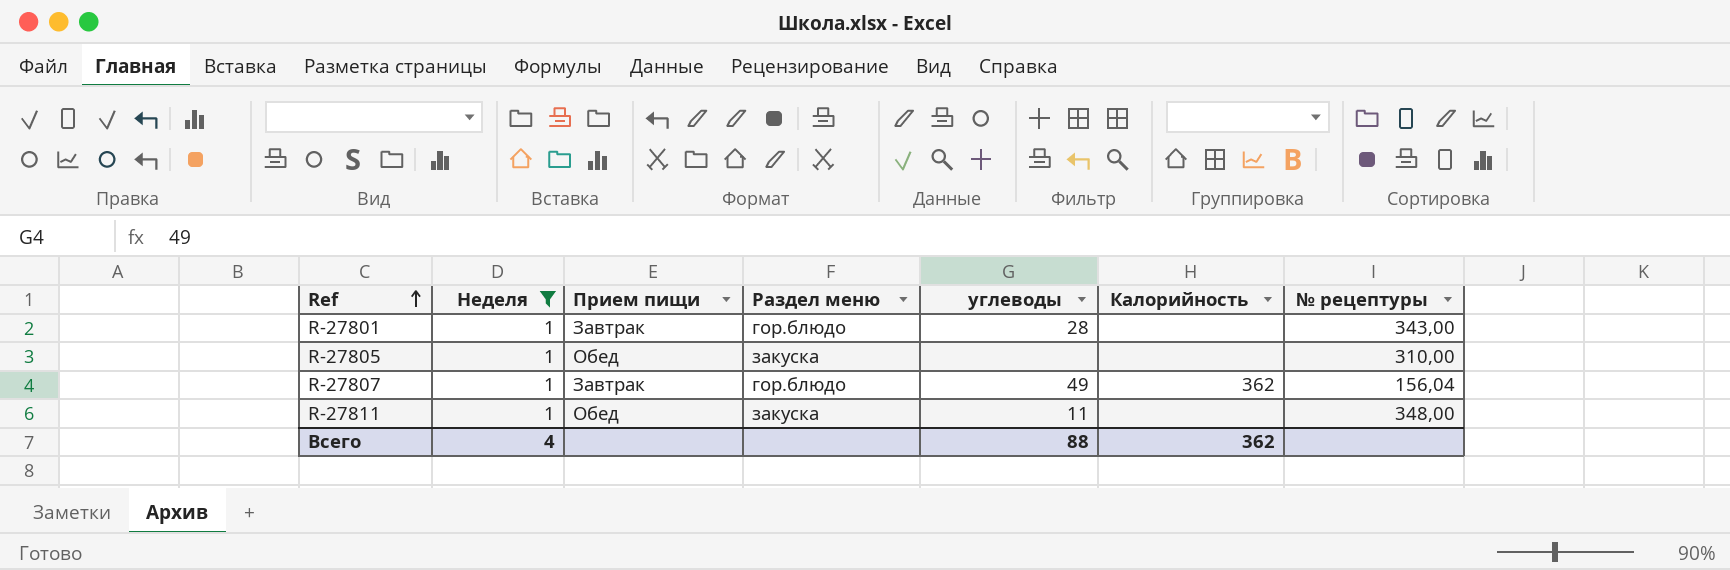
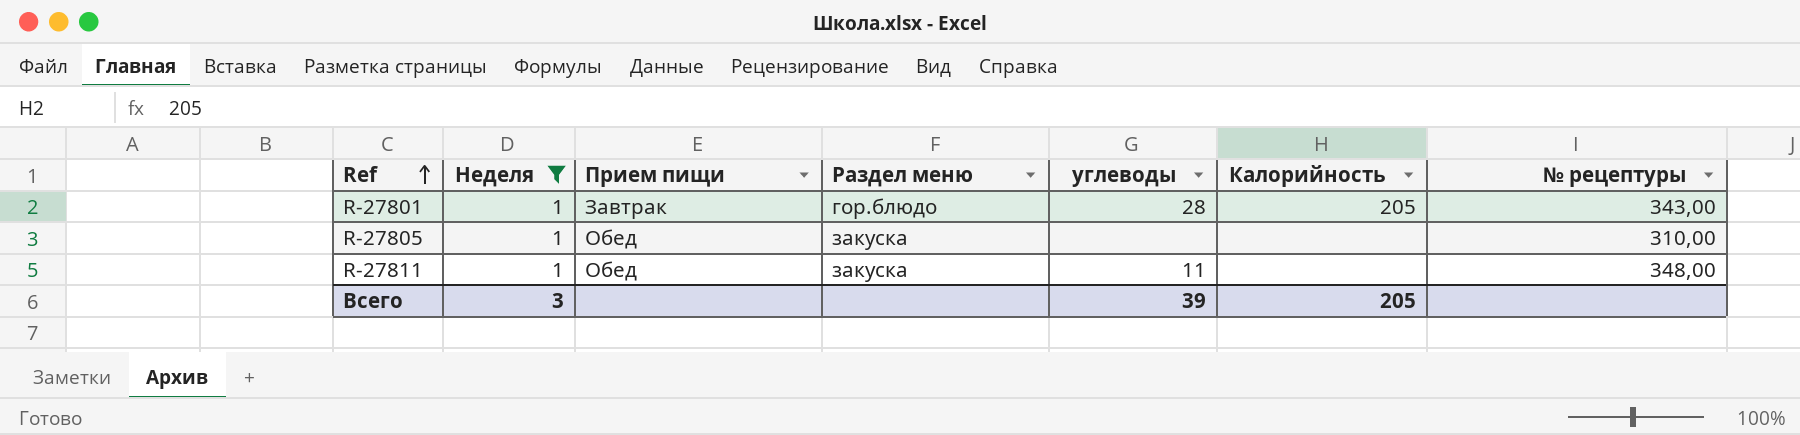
row R-27807: 1 | Завтрак | гор.блюдо | 49 | 362 | 156,04 -> none
R-27801 | Калорийность: none -> 205
Всего | Неделя: 4 -> 3
Всего | углеводы: 88 -> 39
Всего | Калорийность: 362 -> 205

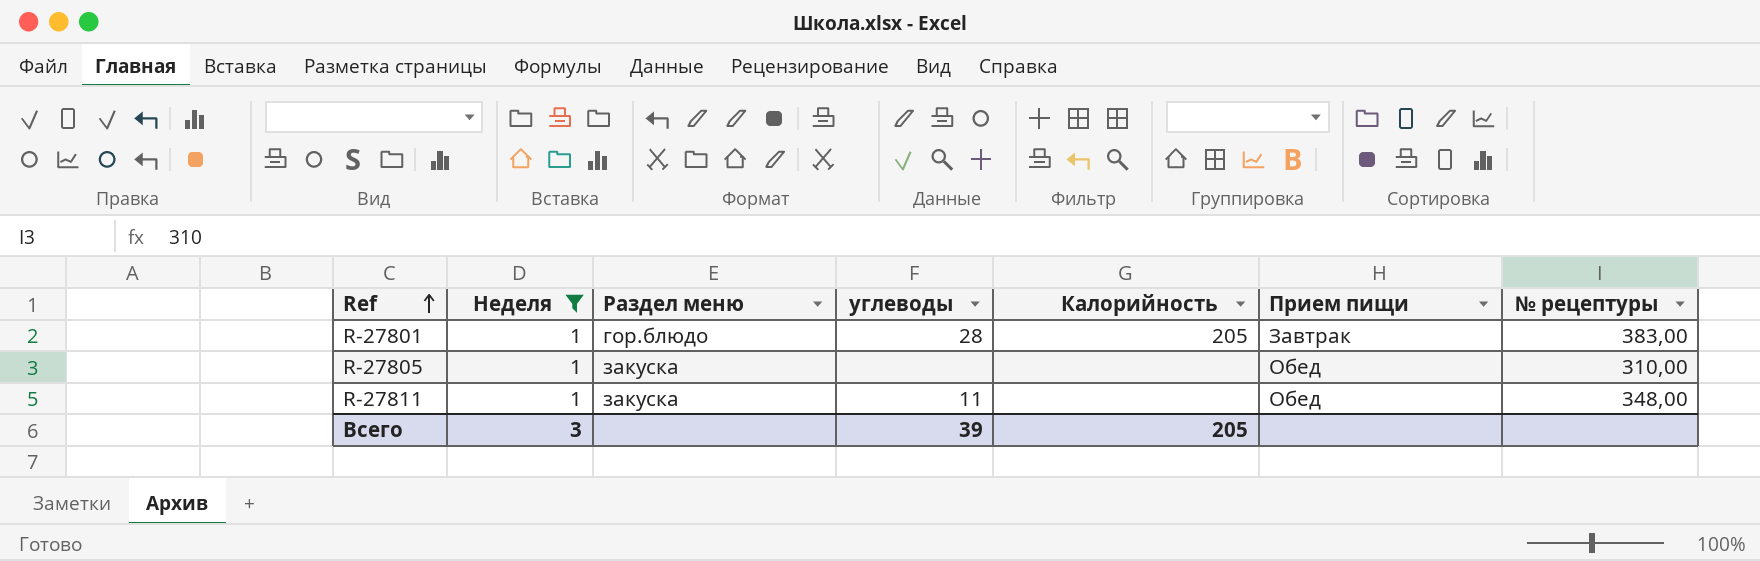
column Прием пищи | position: 3 -> 6
R-27801 | № рецептуры: 343,00 -> 383,00

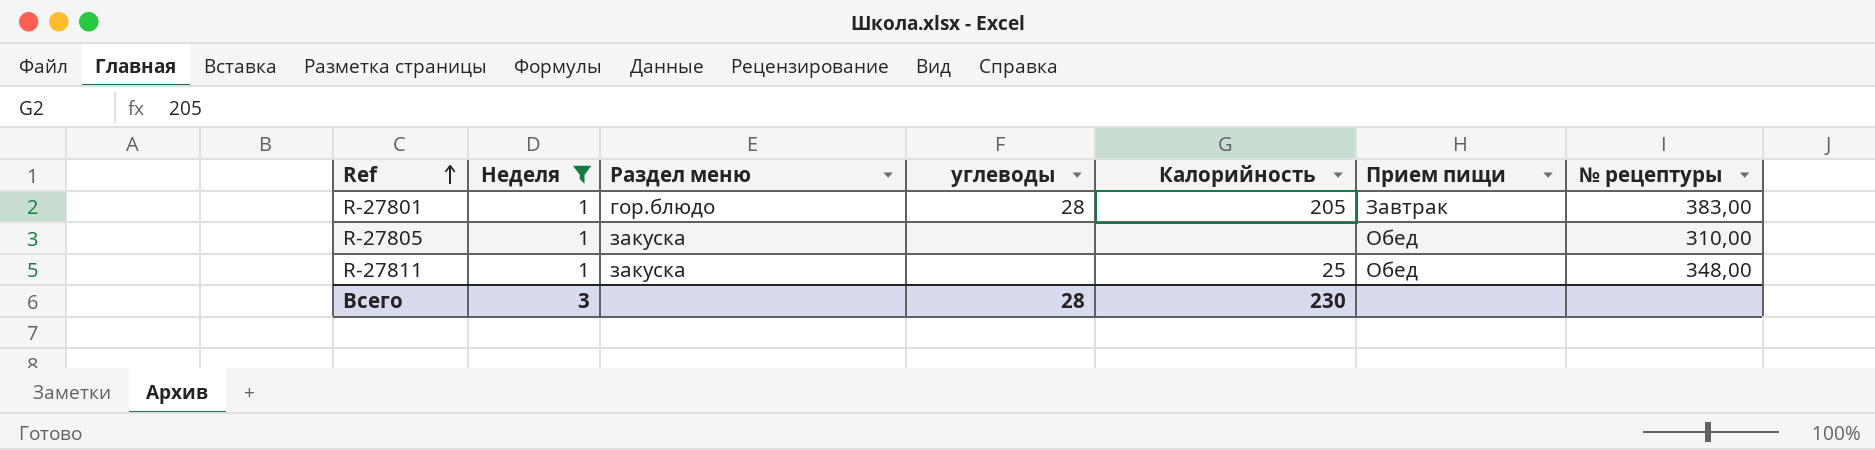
R-27811 | углеводы: 11 -> none
R-27811 | Калорийность: none -> 25
Всего | углеводы: 39 -> 28
Всего | Калорийность: 205 -> 230

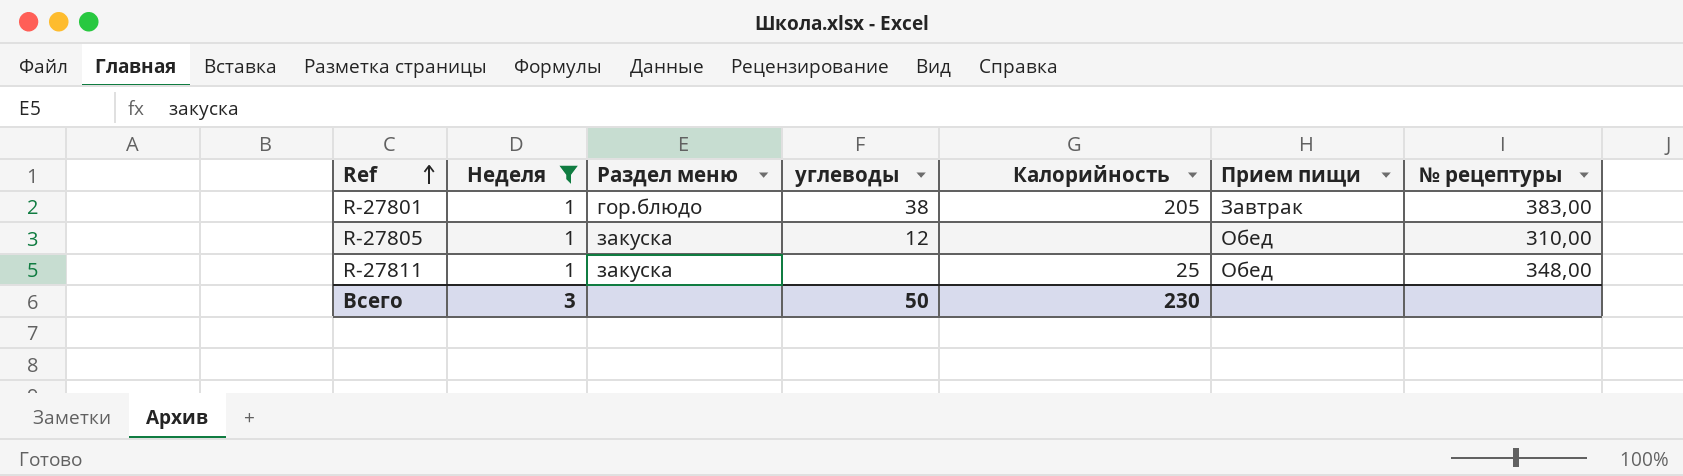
R-27801 | углеводы: 28 -> 38
R-27805 | углеводы: none -> 12
Всего | углеводы: 28 -> 50

